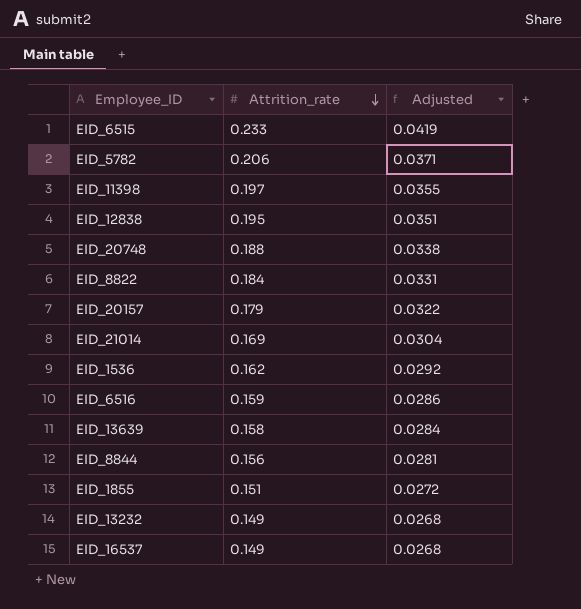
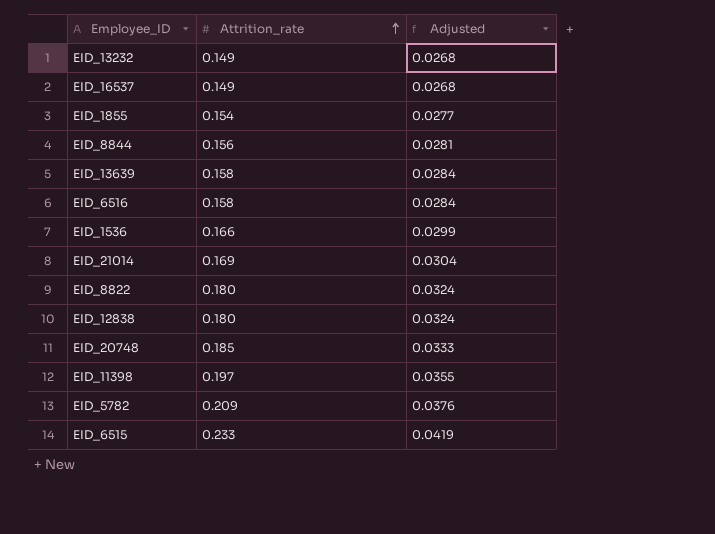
row order: Attrition_rate descending -> Attrition_rate ascending
row EID_20157: 0.179 | 0.0322 -> none
EID_1855 | Attrition_rate: 0.151 -> 0.154
EID_1855 | Adjusted: 0.0272 -> 0.0277
EID_6516 | Attrition_rate: 0.159 -> 0.158
EID_6516 | Adjusted: 0.0286 -> 0.0284
EID_1536 | Attrition_rate: 0.162 -> 0.166
EID_1536 | Adjusted: 0.0292 -> 0.0299
EID_8822 | Attrition_rate: 0.184 -> 0.180
EID_8822 | Adjusted: 0.0331 -> 0.0324
EID_12838 | Attrition_rate: 0.195 -> 0.180
EID_12838 | Adjusted: 0.0351 -> 0.0324
EID_20748 | Attrition_rate: 0.188 -> 0.185
EID_20748 | Adjusted: 0.0338 -> 0.0333
EID_5782 | Attrition_rate: 0.206 -> 0.209
EID_5782 | Adjusted: 0.0371 -> 0.0376

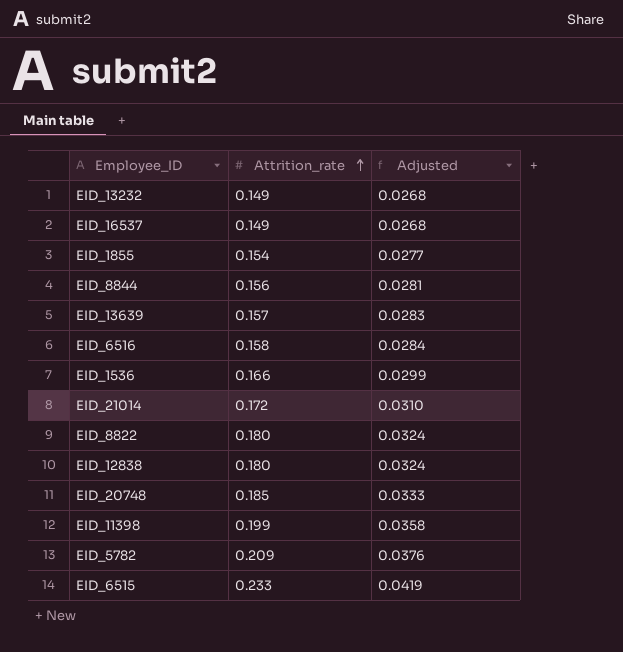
EID_13639 | Attrition_rate: 0.158 -> 0.157
EID_13639 | Adjusted: 0.0284 -> 0.0283
EID_21014 | Attrition_rate: 0.169 -> 0.172
EID_21014 | Adjusted: 0.0304 -> 0.0310
EID_11398 | Attrition_rate: 0.197 -> 0.199
EID_11398 | Adjusted: 0.0355 -> 0.0358

